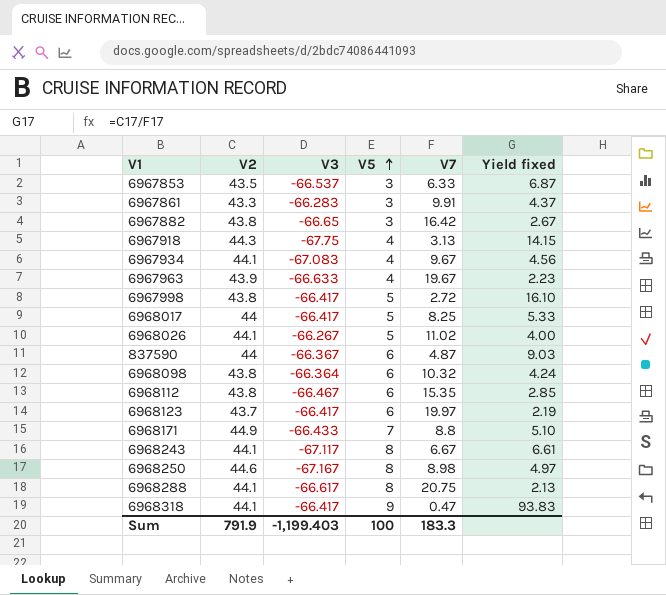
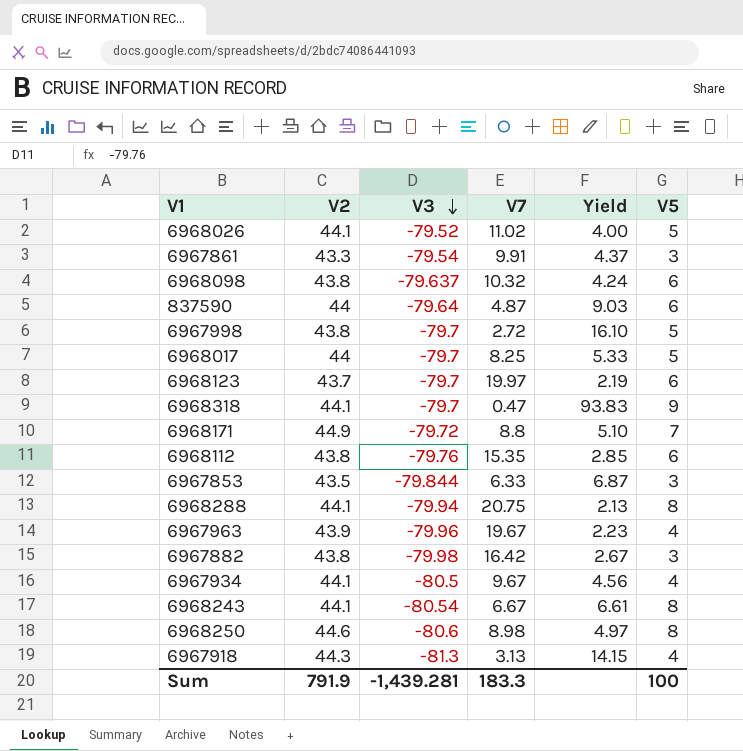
row order: V5 ascending -> V3 descending
column name: Yield fixed -> Yield
column V5 | position: 4 -> 6
6968026 | V3: -66.267 -> -79.52
6967861 | V3: -66.283 -> -79.54
6968098 | V3: -66.364 -> -79.637
837590 | V3: -66.367 -> -79.64
6967998 | V3: -66.417 -> -79.7
6968017 | V3: -66.417 -> -79.7
6968123 | V3: -66.417 -> -79.7
6968318 | V3: -66.417 -> -79.7
6968171 | V3: -66.433 -> -79.72
6968112 | V3: -66.467 -> -79.76
6967853 | V3: -66.537 -> -79.844
6968288 | V3: -66.617 -> -79.94
6967963 | V3: -66.633 -> -79.96
6967882 | V3: -66.65 -> -79.98
6967934 | V3: -67.083 -> -80.5
6968243 | V3: -67.117 -> -80.54
6968250 | V3: -67.167 -> -80.6
6967918 | V3: -67.75 -> -81.3
Sum | V3: -1,199.403 -> -1,439.281

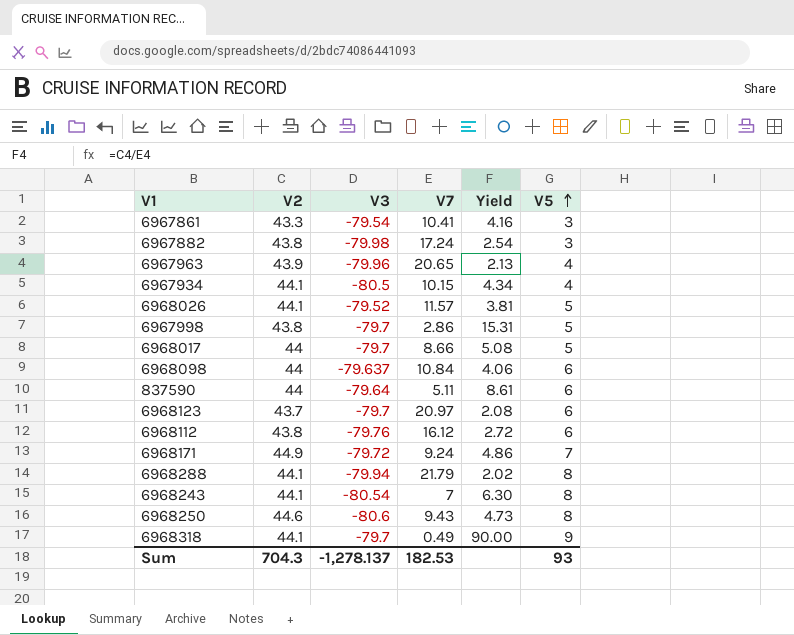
row order: V3 descending -> V5 ascending
row 6967853: 43.5 | -79.844 | 6.33 | 6.87 | 3 -> none
row 6967918: 44.3 | -81.3 | 3.13 | 14.15 | 4 -> none
6967861 | V7: 9.91 -> 10.41
6967861 | Yield: 4.37 -> 4.16
6967882 | V7: 16.42 -> 17.24
6967882 | Yield: 2.67 -> 2.54
6967963 | V7: 19.67 -> 20.65
6967963 | Yield: 2.23 -> 2.13
6967934 | V7: 9.67 -> 10.15
6967934 | Yield: 4.56 -> 4.34
6968026 | V7: 11.02 -> 11.57
6968026 | Yield: 4.00 -> 3.81
6967998 | V7: 2.72 -> 2.86
6967998 | Yield: 16.10 -> 15.31
6968017 | V7: 8.25 -> 8.66
6968017 | Yield: 5.33 -> 5.08
6968098 | V2: 43.8 -> 44
6968098 | V7: 10.32 -> 10.84
6968098 | Yield: 4.24 -> 4.06
837590 | V7: 4.87 -> 5.11
837590 | Yield: 9.03 -> 8.61
6968123 | V7: 19.97 -> 20.97
6968123 | Yield: 2.19 -> 2.08
6968112 | V7: 15.35 -> 16.12
6968112 | Yield: 2.85 -> 2.72
6968171 | V7: 8.8 -> 9.24
6968171 | Yield: 5.10 -> 4.86
6968288 | V7: 20.75 -> 21.79
6968288 | Yield: 2.13 -> 2.02
6968243 | V7: 6.67 -> 7
6968243 | Yield: 6.61 -> 6.30
6968250 | V7: 8.98 -> 9.43
6968250 | Yield: 4.97 -> 4.73
6968318 | V7: 0.47 -> 0.49
6968318 | Yield: 93.83 -> 90.00
Sum | V2: 791.9 -> 704.3
Sum | V3: -1,439.281 -> -1,278.137
Sum | V7: 183.3 -> 182.53
Sum | V5: 100 -> 93

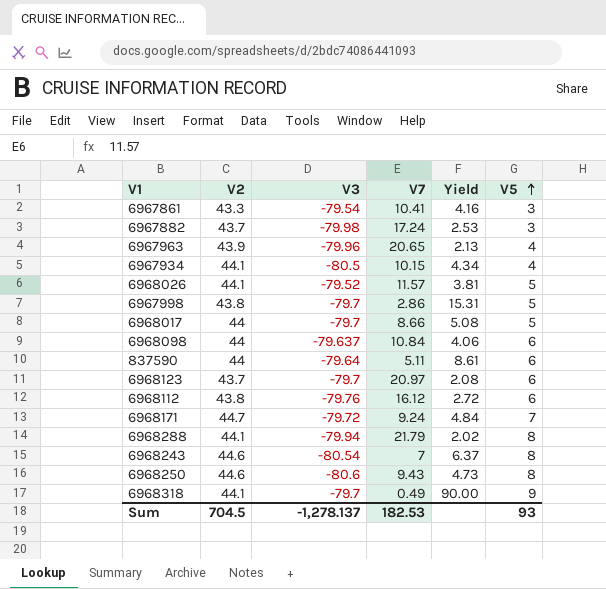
6967882 | V2: 43.8 -> 43.7
6967882 | Yield: 2.54 -> 2.53
6968171 | V2: 44.9 -> 44.7
6968171 | Yield: 4.86 -> 4.84
6968243 | V2: 44.1 -> 44.6
6968243 | Yield: 6.30 -> 6.37
Sum | V2: 704.3 -> 704.5

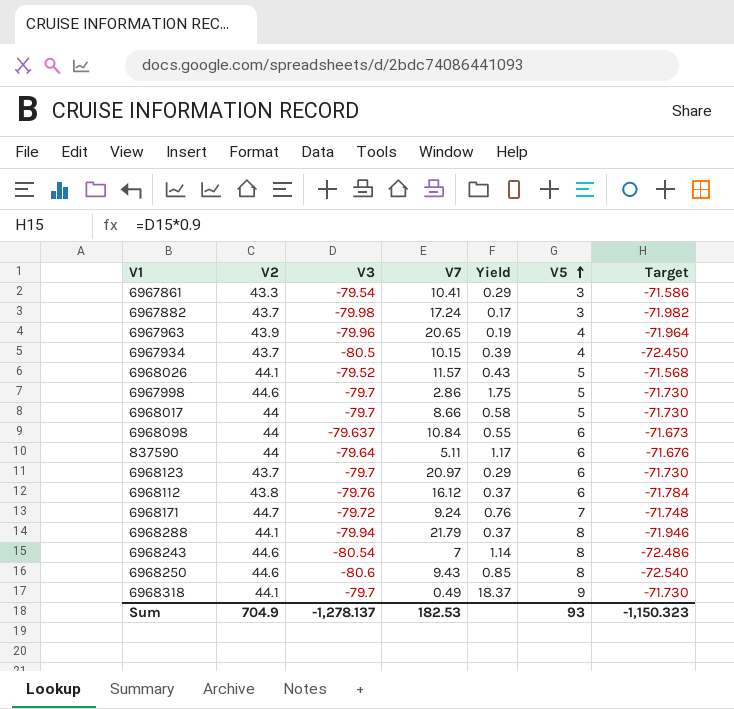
column Yield | formula: [V2] / [V7] -> [V5] / [V7]
column Target | formula: none -> [V3] * 0.9
6967934 | V2: 44.1 -> 43.7
6967998 | V2: 43.8 -> 44.6
Sum | V2: 704.5 -> 704.9

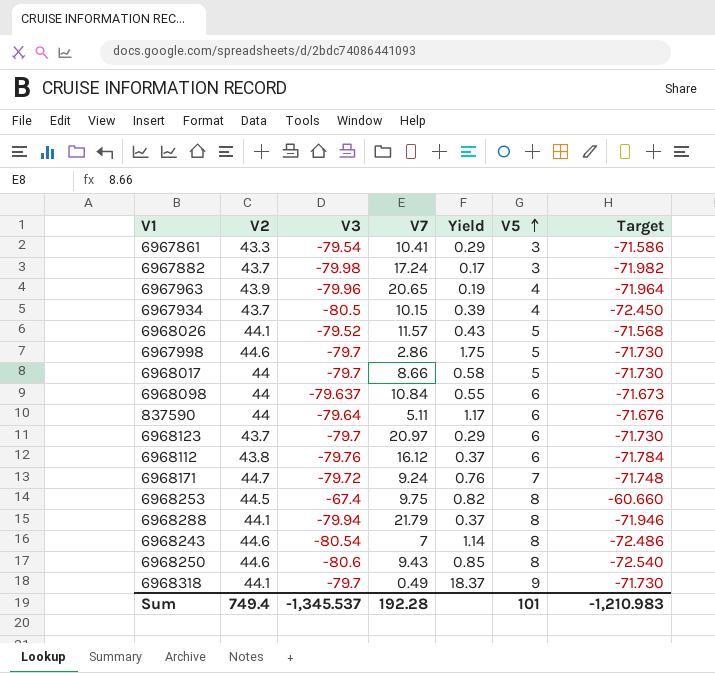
row 6968253: none -> 44.5 | -67.4 | 9.75 | 0.82 | 8 | -60.660
Sum | V2: 704.9 -> 749.4
Sum | V3: -1,278.137 -> -1,345.537
Sum | V7: 182.53 -> 192.28
Sum | V5: 93 -> 101
Sum | Target: -1,150.323 -> -1,210.983

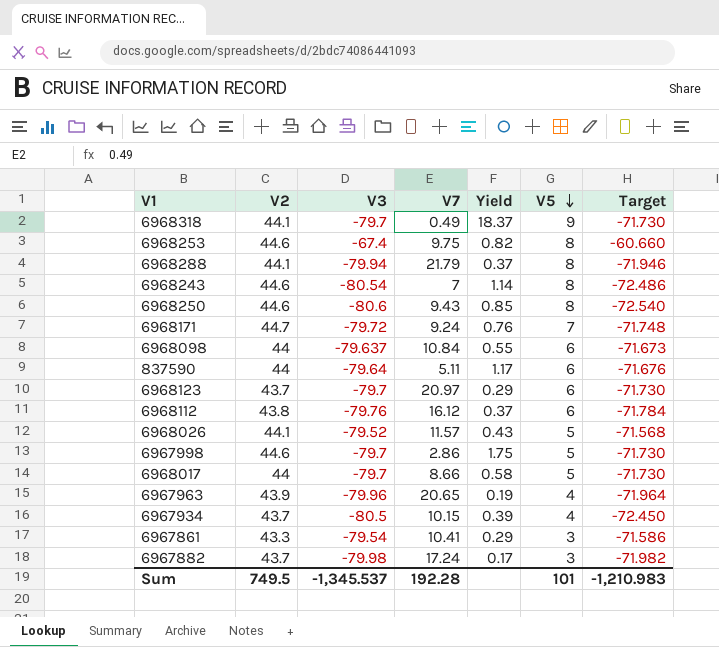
row order: V5 ascending -> V5 descending
6968253 | V2: 44.5 -> 44.6
Sum | V2: 749.4 -> 749.5

